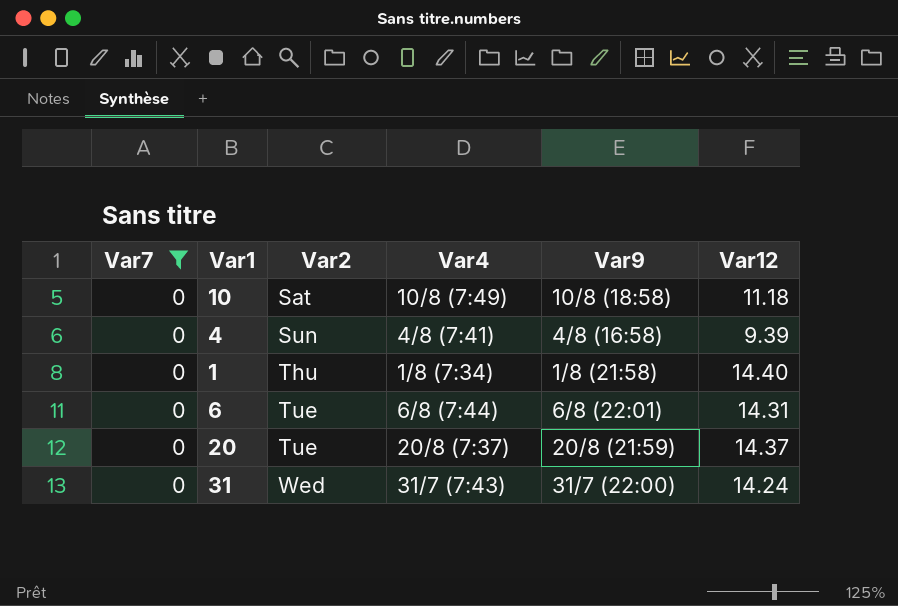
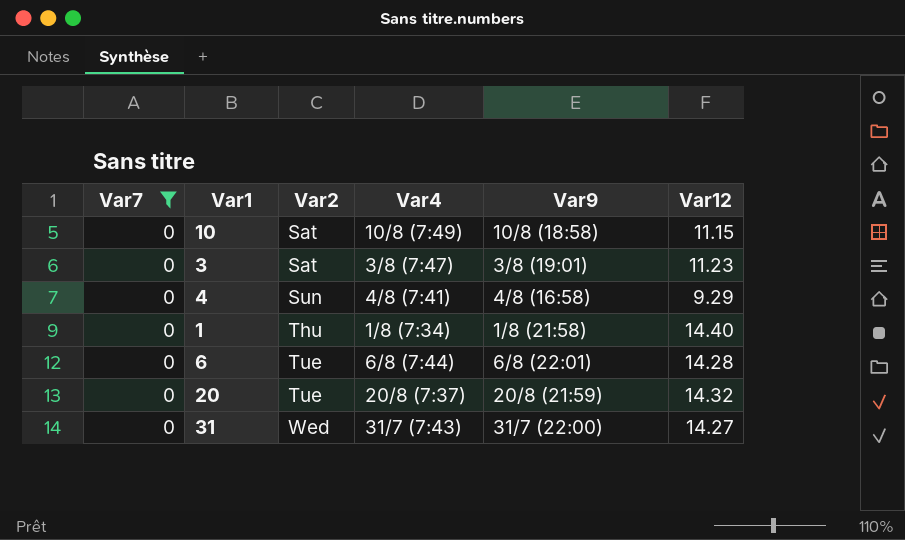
10 | Var12: 11.18 -> 11.15
row 3: none -> 0 | Sat | 3/8 (7:47) | 3/8 (19:01) | 11.23
4 | Var12: 9.39 -> 9.29
6 | Var12: 14.31 -> 14.28
20 | Var12: 14.37 -> 14.32
31 | Var12: 14.24 -> 14.27

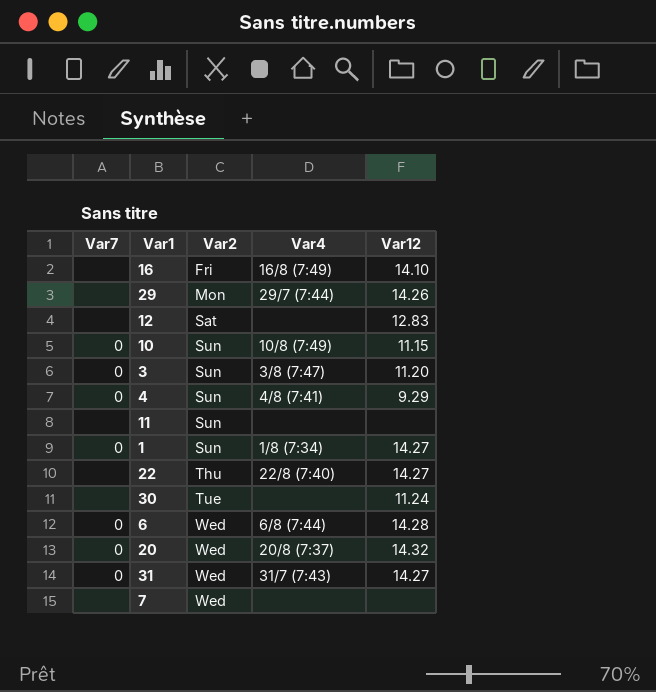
filter: Var7 = 0 -> none
column Var9 | position: 5 -> none
10 | Var2: Sat -> Sun
3 | Var2: Sat -> Sun
3 | Var12: 11.23 -> 11.20
1 | Var2: Thu -> Sun
1 | Var12: 14.40 -> 14.27
6 | Var2: Tue -> Wed
20 | Var2: Tue -> Wed

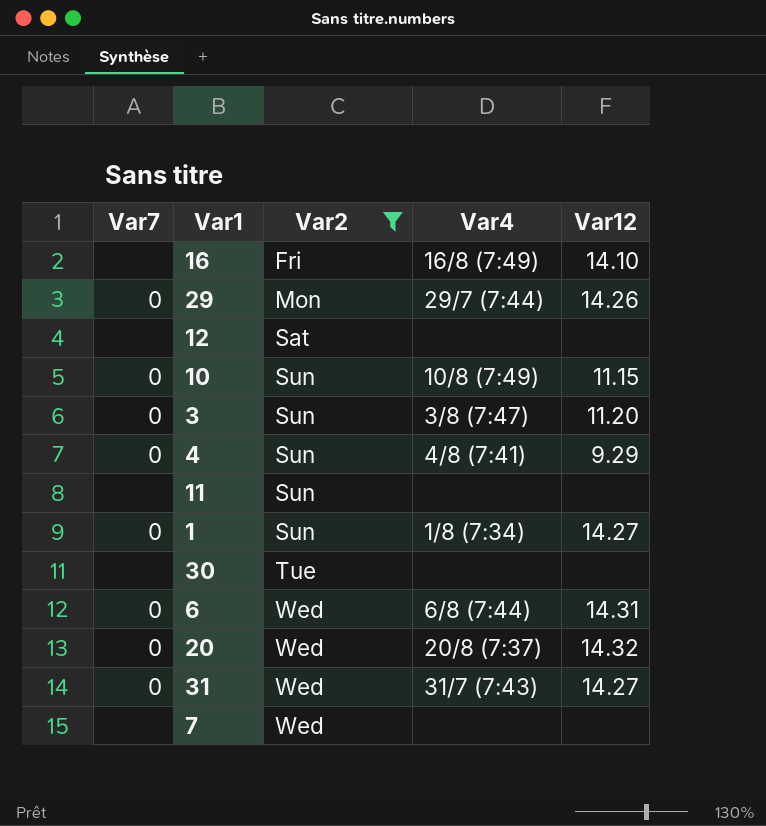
filter: none -> Var2 != Thu
29 | Var7: none -> 0
12 | Var12: 12.83 -> none
30 | Var12: 11.24 -> none
6 | Var12: 14.28 -> 14.31

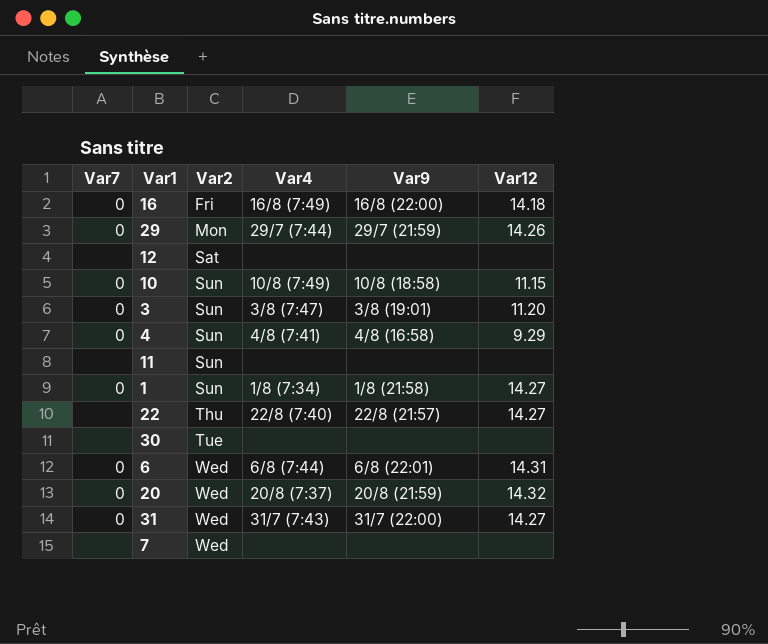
filter: Var2 != Thu -> none
column Var9 | position: none -> 5
16 | Var7: none -> 0
16 | Var12: 14.10 -> 14.18

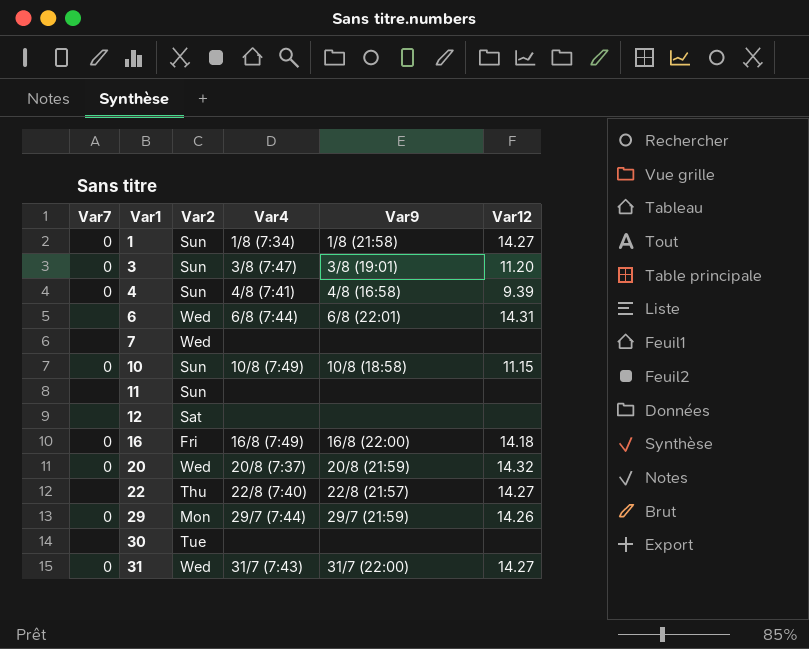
row order: Var2 ascending -> Var1 ascending
4 | Var12: 9.29 -> 9.39
6 | Var7: 0 -> none

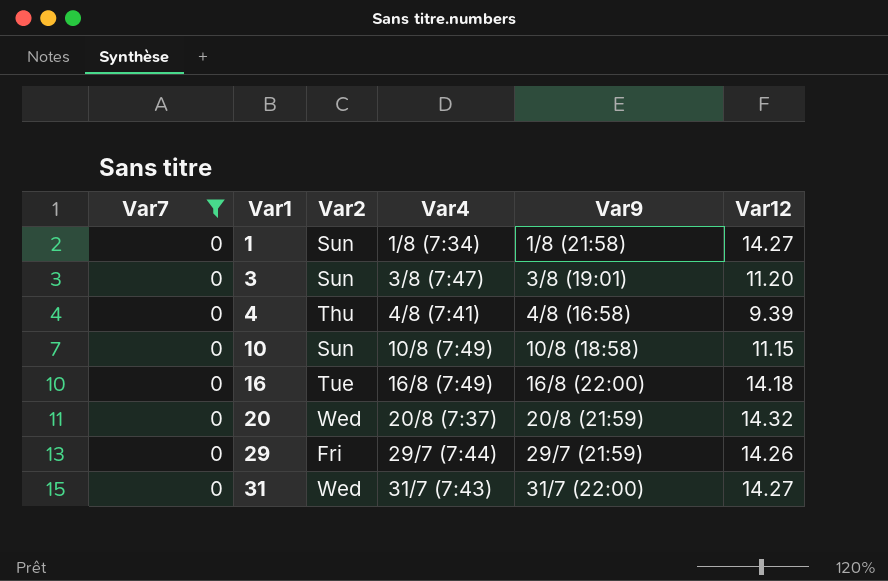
filter: none -> Var7 = 0
4 | Var2: Sun -> Thu
16 | Var2: Fri -> Tue
29 | Var2: Mon -> Fri

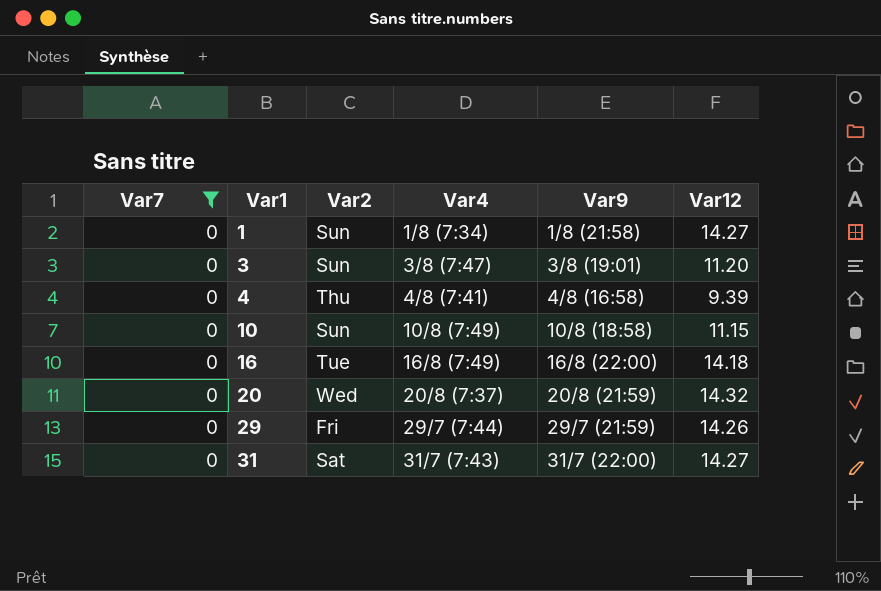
31 | Var2: Wed -> Sat

